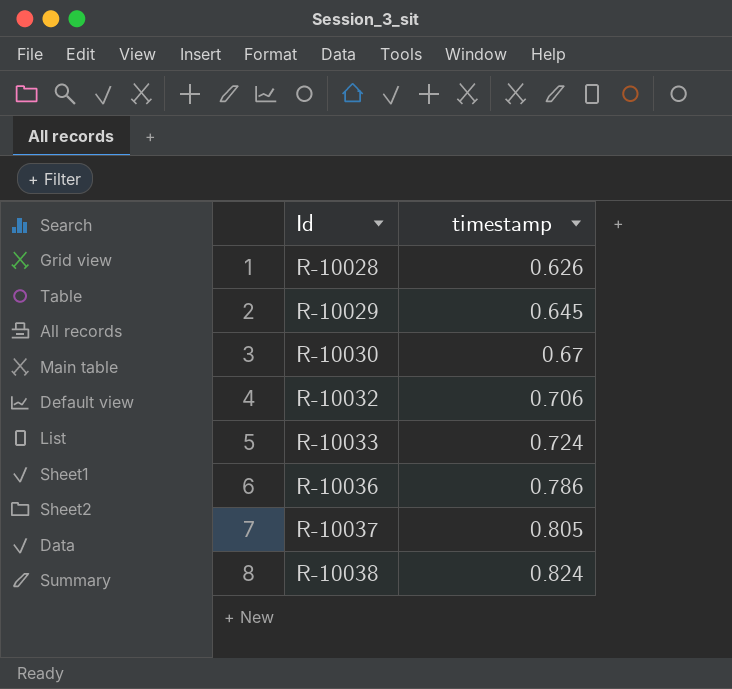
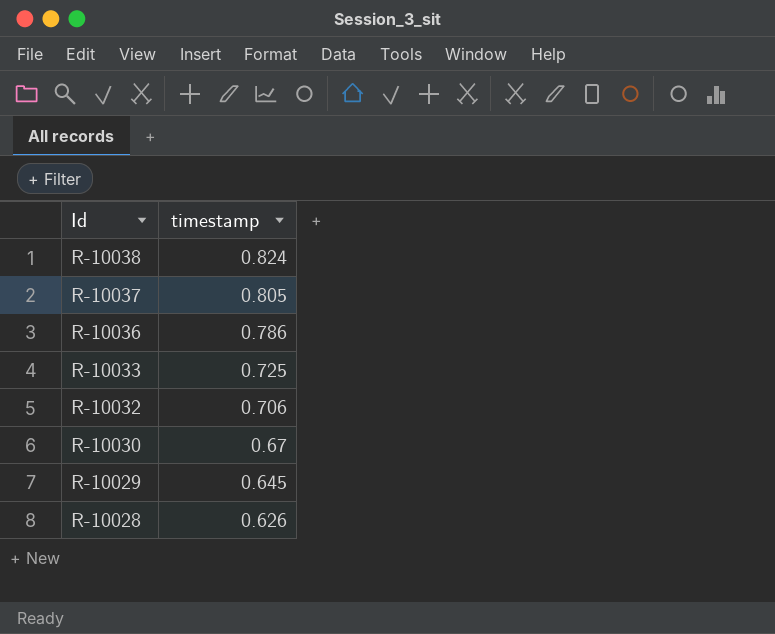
row order: Id ascending -> Id descending
R-10033 | timestamp: 0.724 -> 0.725

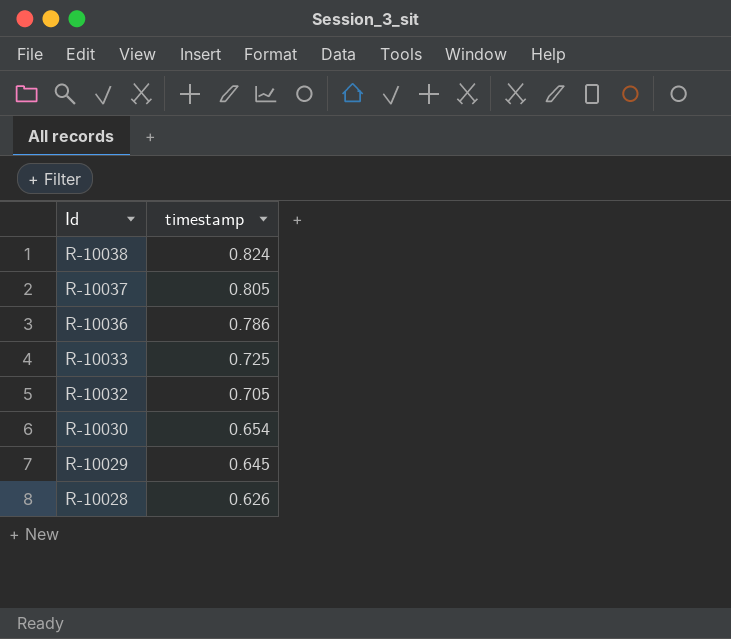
R-10032 | timestamp: 0.706 -> 0.705
R-10030 | timestamp: 0.67 -> 0.654

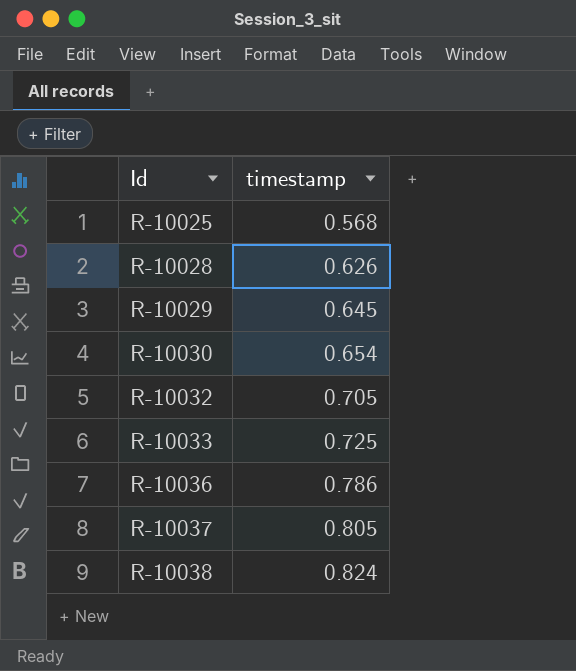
row order: Id descending -> Id ascending
row R-10025: none -> 0.568

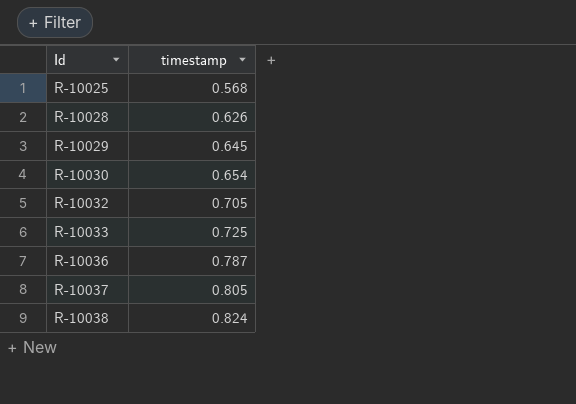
R-10036 | timestamp: 0.786 -> 0.787

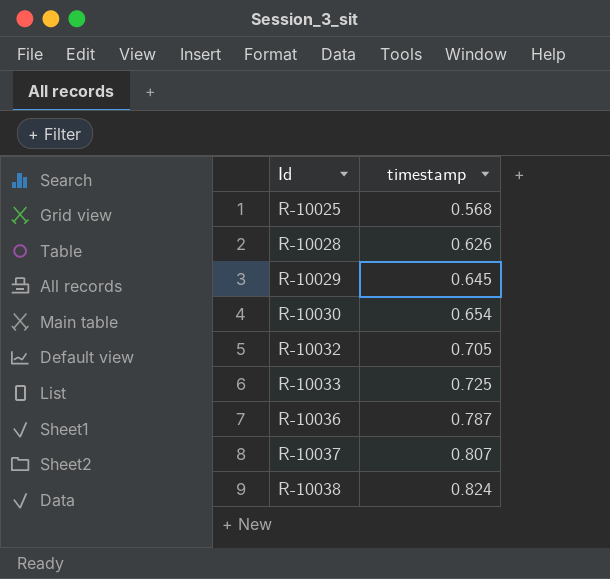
R-10037 | timestamp: 0.805 -> 0.807

